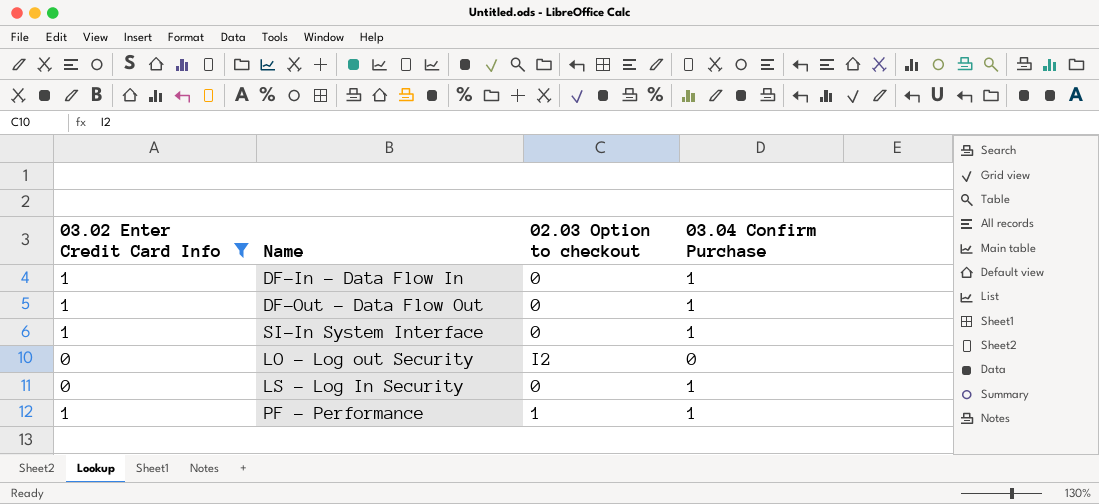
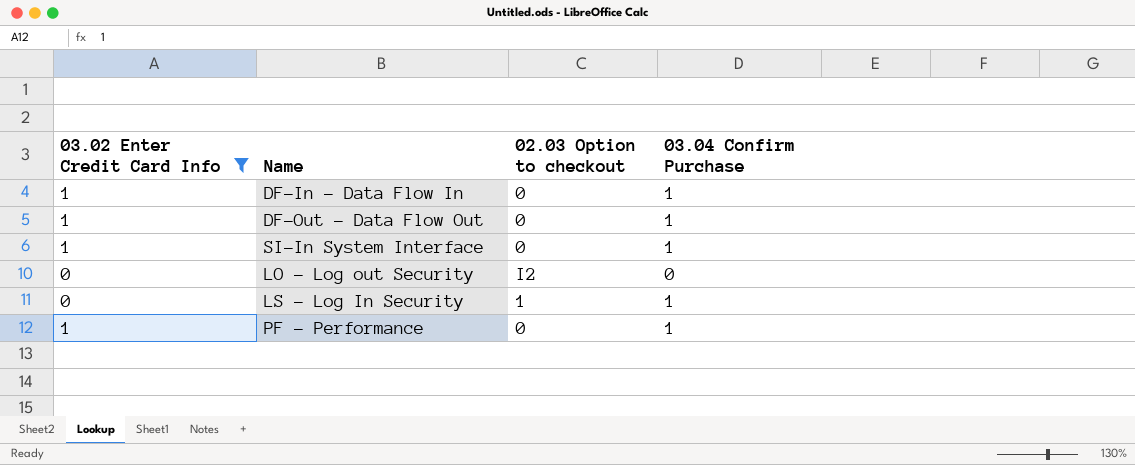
LS - Log In Security | 02.03 Option to checkout: 0 -> 1
PF - Performance | 02.03 Option to checkout: 1 -> 0

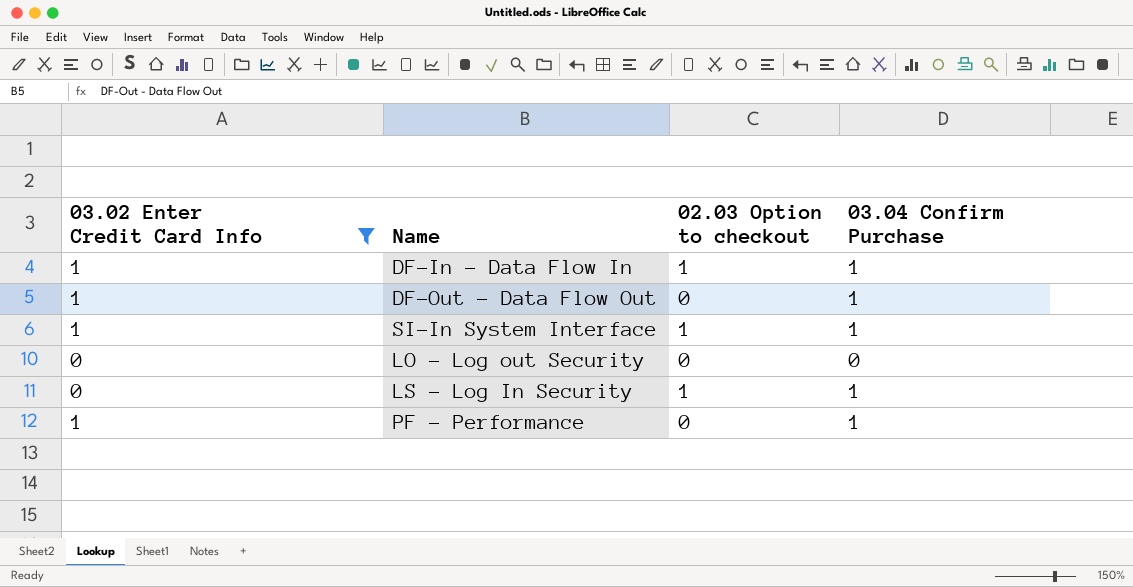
DF-In - Data Flow In | 02.03 Option to checkout: 0 -> 1
SI-In System Interface | 02.03 Option to checkout: 0 -> 1
LO - Log out Security | 02.03 Option to checkout: I2 -> 0

